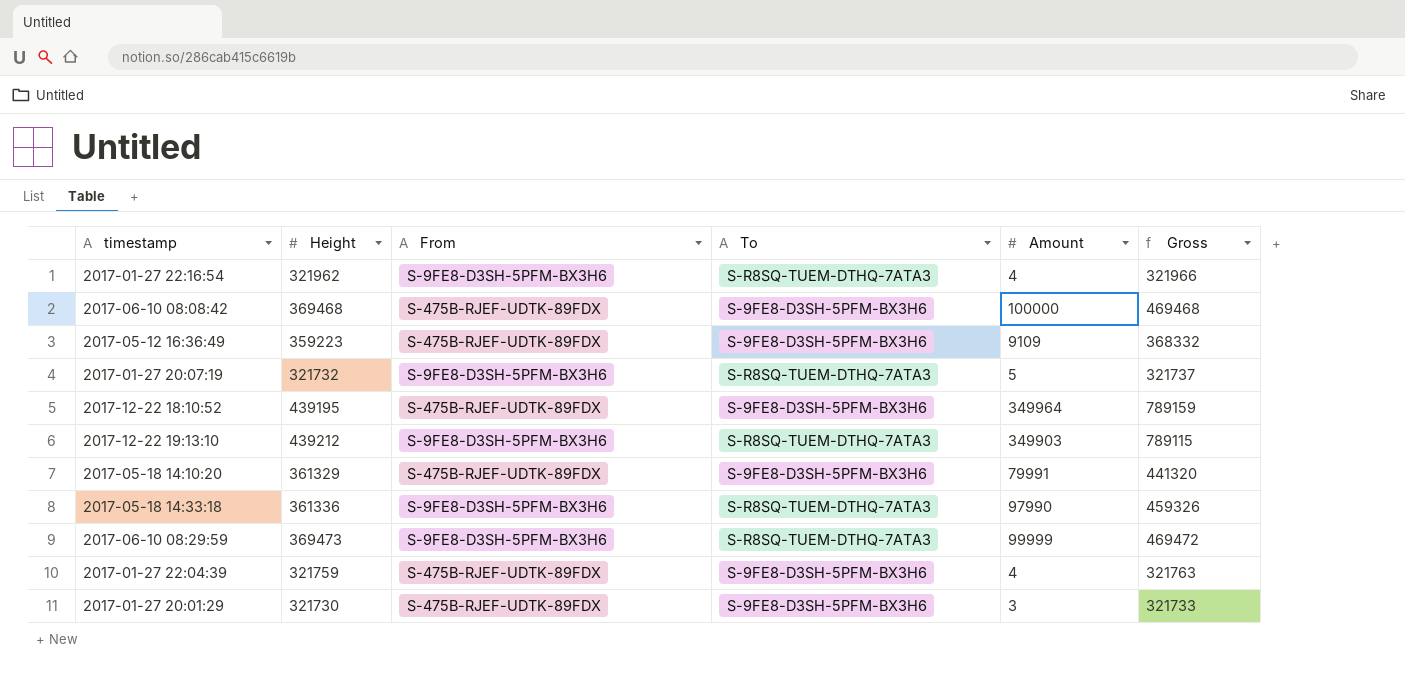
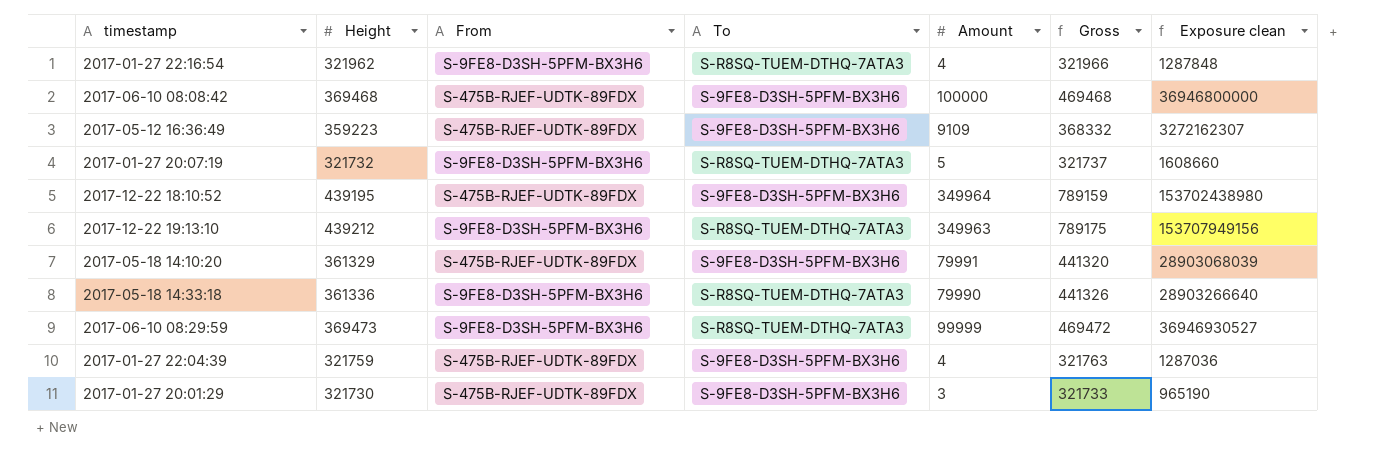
column Exposure clean | formula: none -> [Height] * [Amount]
2017-12-22 19:13:10 | Amount: 349903 -> 349963
2017-12-22 19:13:10 | Gross: 789115 -> 789175
2017-05-18 14:33:18 | Amount: 97990 -> 79990
2017-05-18 14:33:18 | Gross: 459326 -> 441326

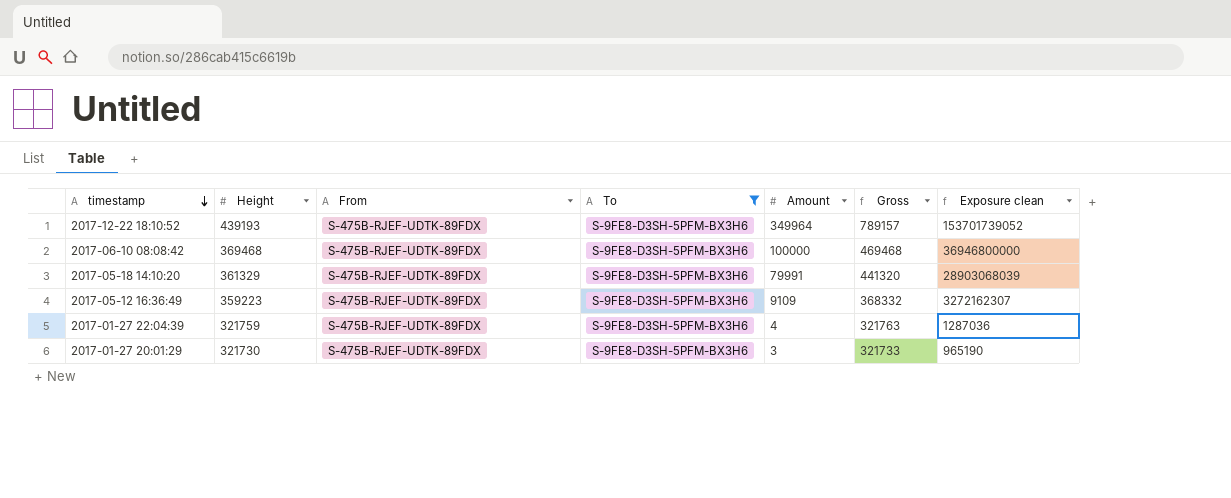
filter: none -> To = S-9FE8-D3SH-5PFM-BX3H6
row order: none -> timestamp descending
2017-12-22 18:10:52 | Height: 439195 -> 439193
2017-12-22 18:10:52 | Gross: 789159 -> 789157
2017-12-22 18:10:52 | Exposure clean: 153702438980 -> 153701739052

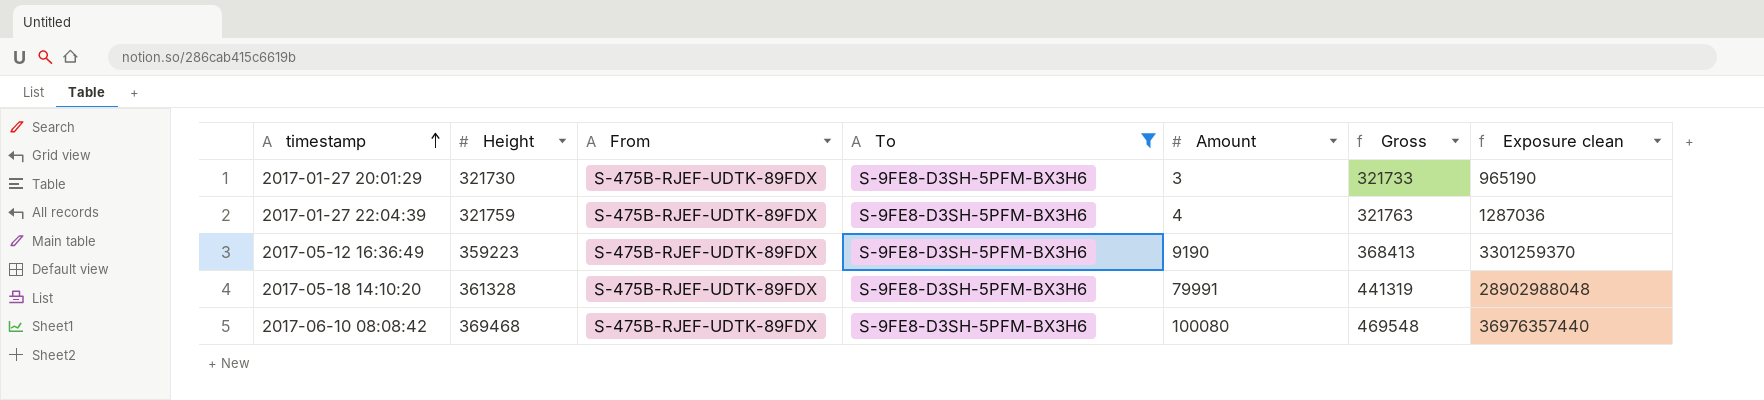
row order: timestamp descending -> timestamp ascending
row 2017-12-22 18:10:52: 439193 | S-475B-RJEF-UDTK-89FDX | S-9FE8-D3SH-5PFM-BX3H6 | 349964 | 789157 | 153701739052 -> none
2017-05-12 16:36:49 | Amount: 9109 -> 9190
2017-05-12 16:36:49 | Gross: 368332 -> 368413
2017-05-12 16:36:49 | Exposure clean: 3272162307 -> 3301259370
2017-05-18 14:10:20 | Height: 361329 -> 361328
2017-05-18 14:10:20 | Gross: 441320 -> 441319
2017-05-18 14:10:20 | Exposure clean: 28903068039 -> 28902988048
2017-06-10 08:08:42 | Amount: 100000 -> 100080
2017-06-10 08:08:42 | Gross: 469468 -> 469548
2017-06-10 08:08:42 | Exposure clean: 36946800000 -> 36976357440

